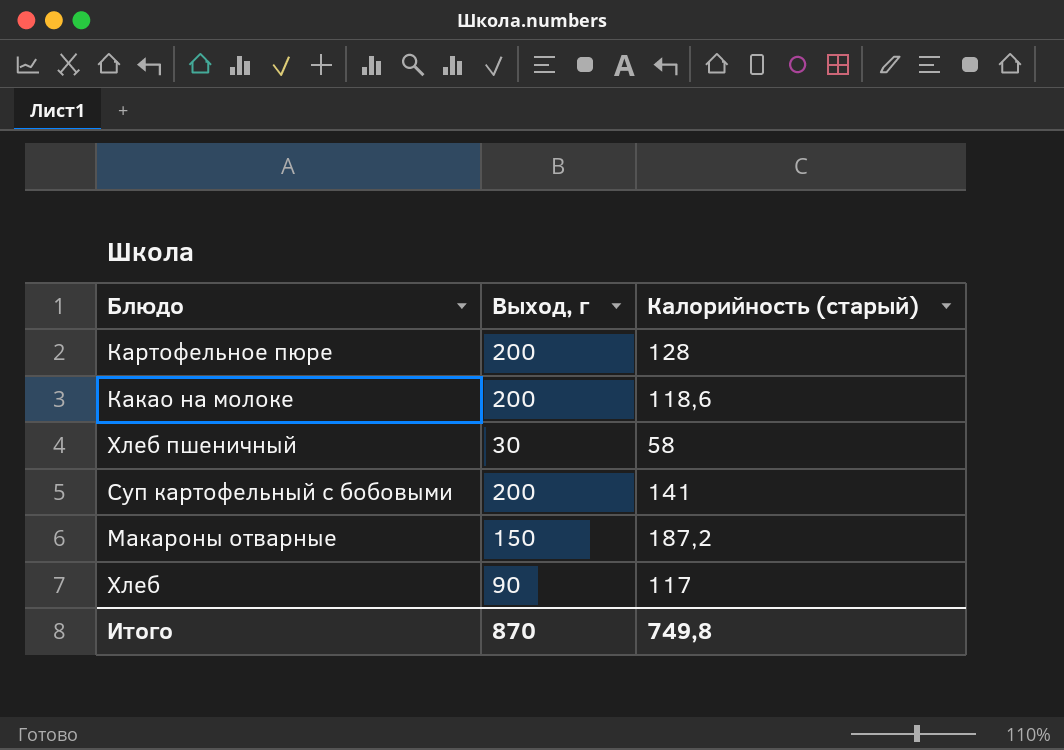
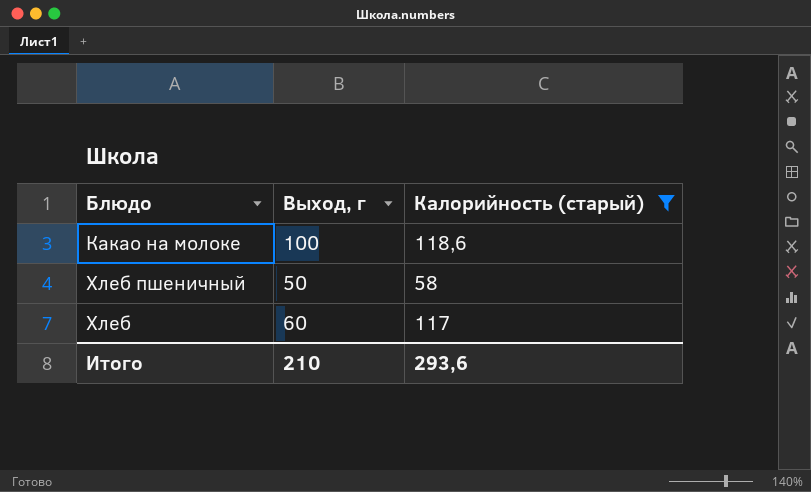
filter: none -> Калорийность (старый) <= 118,6
Какао на молоке | Выход, г: 200 -> 100
Хлеб пшеничный | Выход, г: 30 -> 50
Хлеб | Выход, г: 90 -> 60
Итого | Выход, г: 870 -> 210
Итого | Калорийность (старый): 749,8 -> 293,6

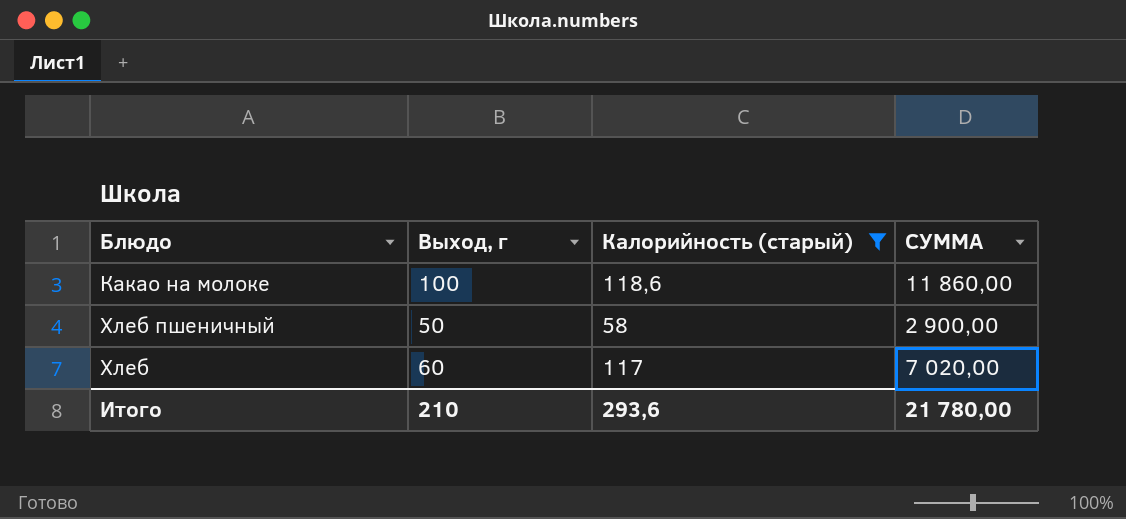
column СУММА | formula: none -> [Выход, г] * [Калорийность (старый)]

